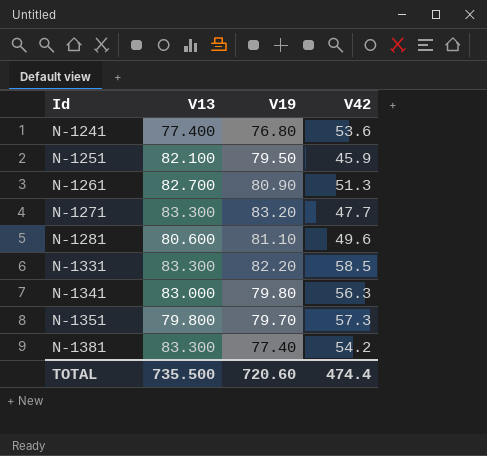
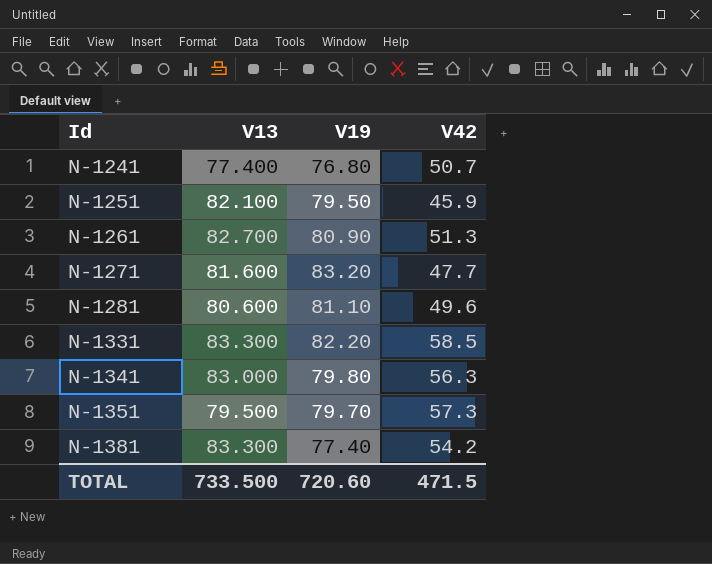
N-1241 | V42: 53.6 -> 50.7
N-1271 | V13: 83.300 -> 81.600
N-1351 | V13: 79.800 -> 79.500
TOTAL | V13: 735.500 -> 733.500
TOTAL | V42: 474.4 -> 471.5

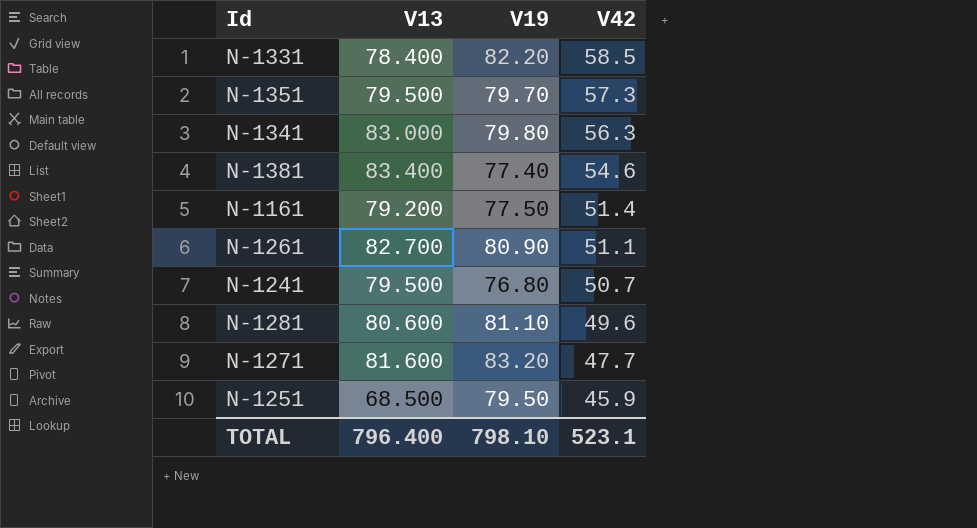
row order: Id ascending -> V42 descending
N-1331 | V13: 83.300 -> 78.400
N-1381 | V13: 83.300 -> 83.400
N-1381 | V42: 54.2 -> 54.6
row N-1161: none -> 79.200 | 77.50 | 51.4
N-1261 | V42: 51.3 -> 51.1
N-1241 | V13: 77.400 -> 79.500
N-1251 | V13: 82.100 -> 68.500
TOTAL | V13: 733.500 -> 796.400
TOTAL | V19: 720.60 -> 798.10
TOTAL | V42: 471.5 -> 523.1

